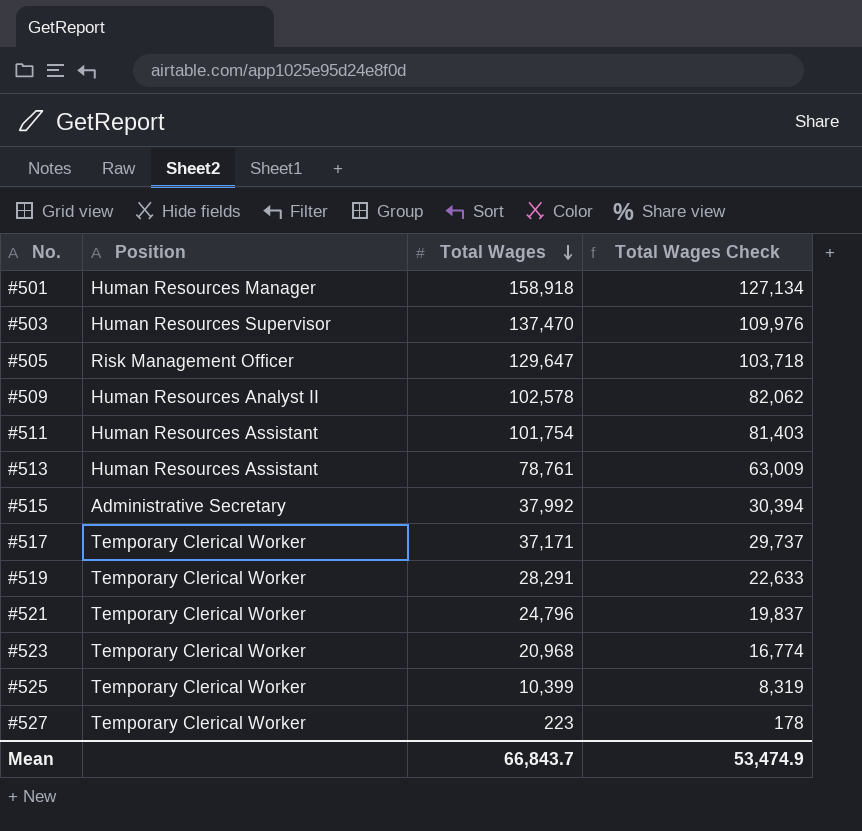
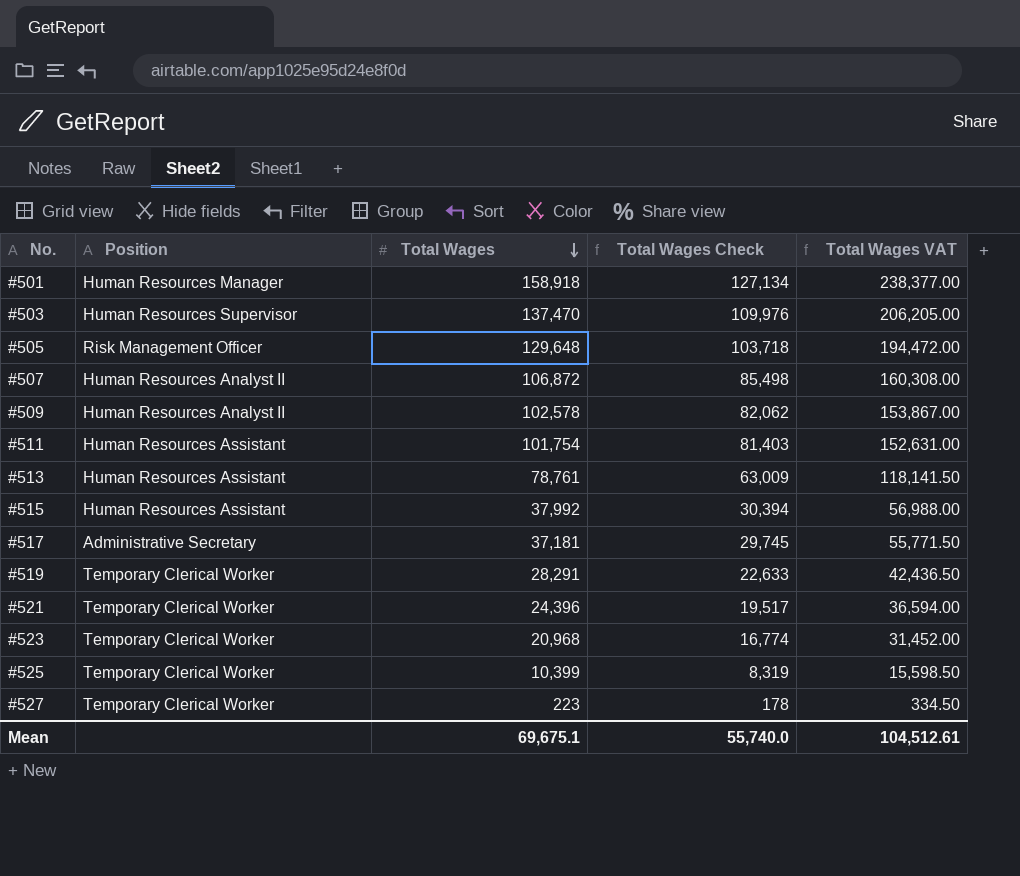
column Total Wages VAT | formula: none -> [Total Wages] * 1.5
#505 | Total Wages: 129,647 -> 129,648
row #507: none -> Human Resources Analyst II | 106,872 | 85,498 | 160,308.00
#515 | Position: Administrative Secretary -> Human Resources Assistant
#517 | Position: Temporary Clerical Worker -> Administrative Secretary
#517 | Total Wages: 37,171 -> 37,181
#517 | Total Wages Check: 29,737 -> 29,745
#521 | Total Wages: 24,796 -> 24,396
#521 | Total Wages Check: 19,837 -> 19,517
Mean | Total Wages: 66,843.7 -> 69,675.1
Mean | Total Wages Check: 53,474.9 -> 55,740.0

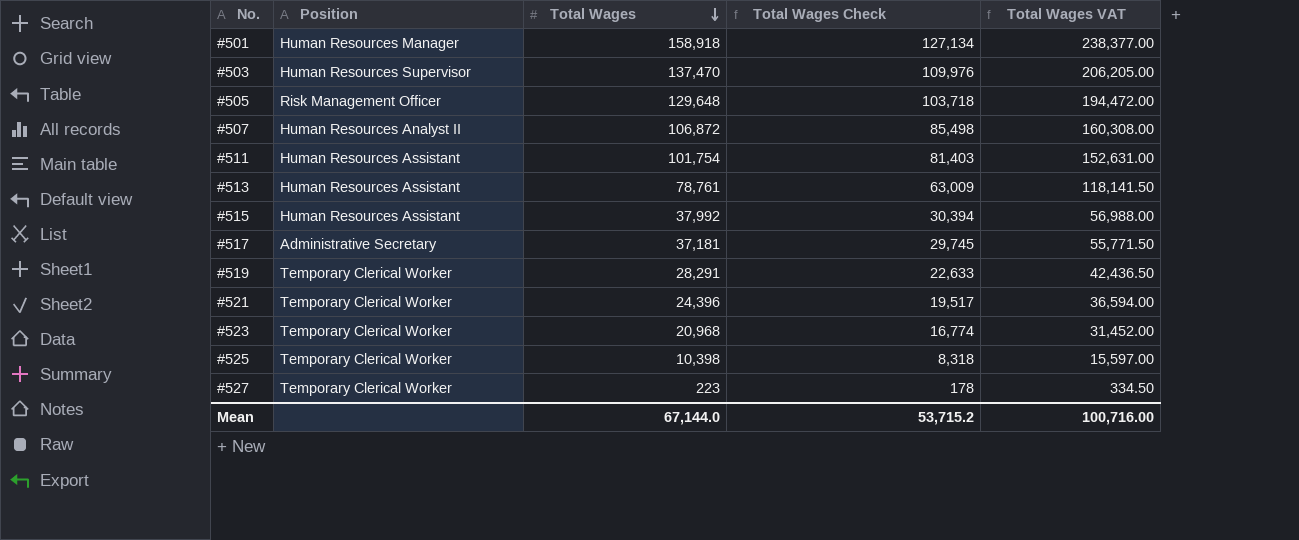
row #509: Human Resources Analyst II | 102,578 | 82,062 | 153,867.00 -> none
#525 | Total Wages: 10,399 -> 10,398
#525 | Total Wages Check: 8,319 -> 8,318
#525 | Total Wages VAT: 15,598.50 -> 15,597.00
Mean | Total Wages: 69,675.1 -> 67,144.0
Mean | Total Wages Check: 55,740.0 -> 53,715.2
Mean | Total Wages VAT: 104,512.61 -> 100,716.00

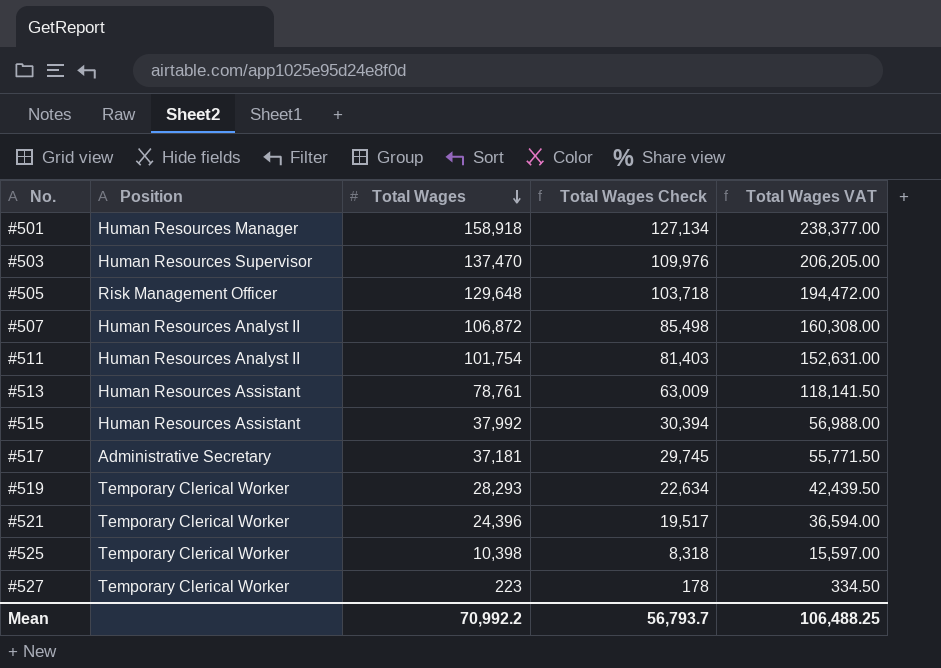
row #523: Temporary Clerical Worker | 20,968 | 16,774 | 31,452.00 -> none
#511 | Position: Human Resources Assistant -> Human Resources Analyst II
#519 | Total Wages: 28,291 -> 28,293
#519 | Total Wages Check: 22,633 -> 22,634
#519 | Total Wages VAT: 42,436.50 -> 42,439.50
Mean | Total Wages: 67,144.0 -> 70,992.2
Mean | Total Wages Check: 53,715.2 -> 56,793.7
Mean | Total Wages VAT: 100,716.00 -> 106,488.25

